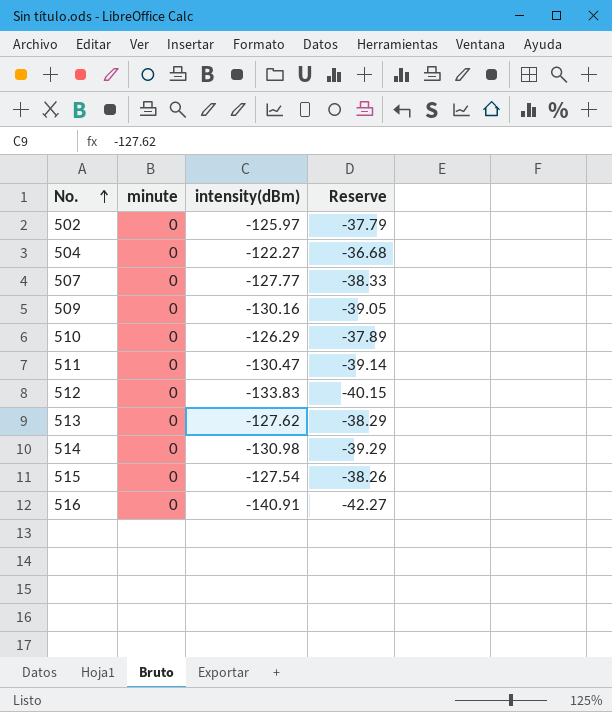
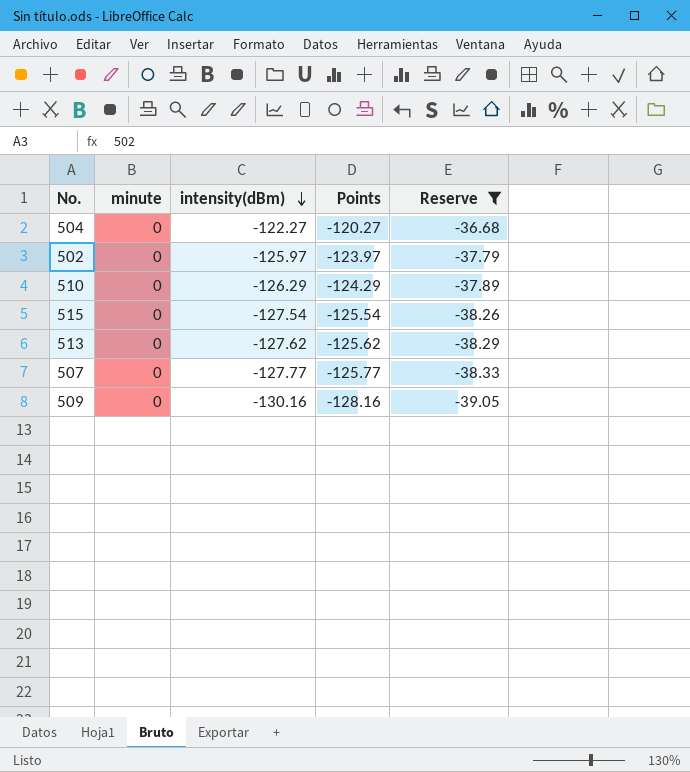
filter: none -> Reserve >= -39.05
row order: No. ascending -> intensity(dBm) descending
column Points | formula: none -> [intensity(dBm)] + 2

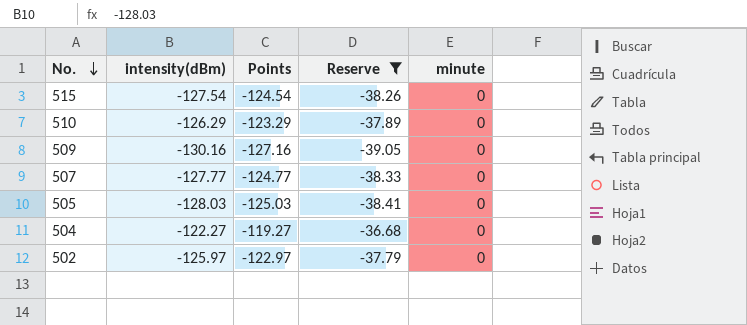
row order: intensity(dBm) descending -> No. descending
column Points | formula: [intensity(dBm)] + 2 -> [intensity(dBm)] + 3
column minute | position: 2 -> 5
row 513: 0 | -127.62 | -125.62 | -38.29 -> none
row 505: none -> -128.03 | -125.03 | -38.41 | 0

